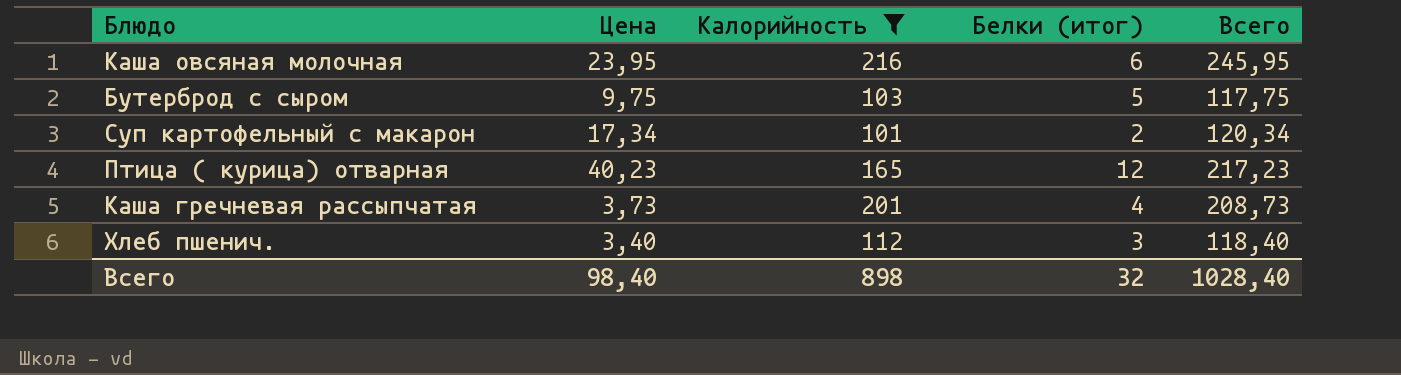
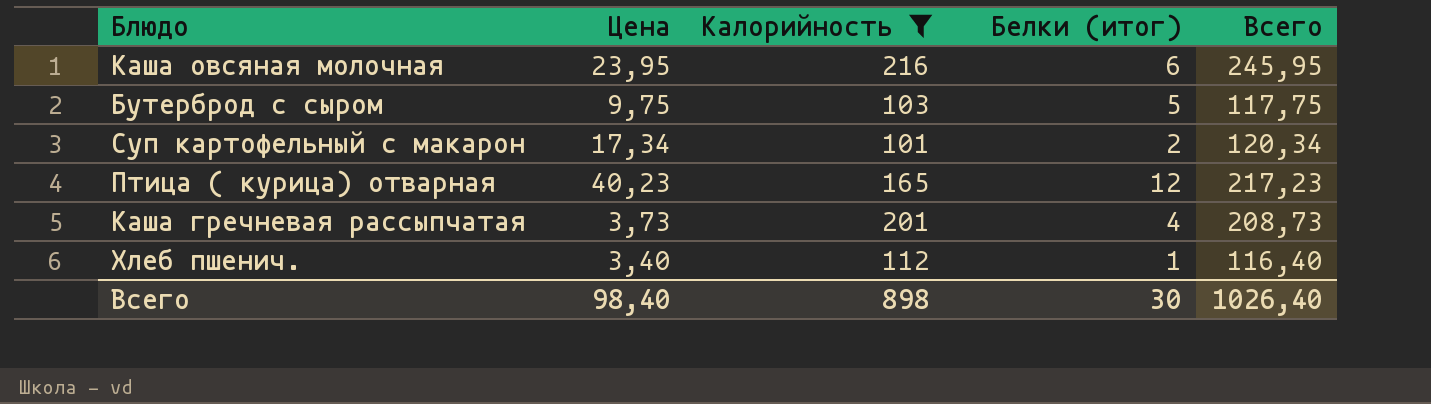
Хлеб пшенич. | Белки (итог): 3 -> 1
Хлеб пшенич. | Всего: 118,40 -> 116,40
Всего | Белки (итог): 32 -> 30
Всего | Всего: 1028,40 -> 1026,40

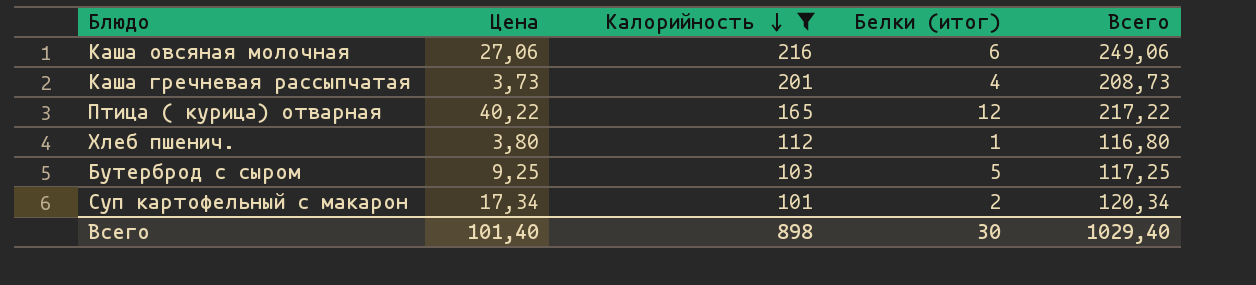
row order: none -> Калорийность descending
Каша овсяная молочная | Цена: 23,95 -> 27,06
Каша овсяная молочная | Всего: 245,95 -> 249,06
Птица ( курица) отварная | Цена: 40,23 -> 40,22
Птица ( курица) отварная | Всего: 217,23 -> 217,22
Хлеб пшенич. | Цена: 3,40 -> 3,80
Хлеб пшенич. | Всего: 116,40 -> 116,80
Бутерброд с сыром | Цена: 9,75 -> 9,25
Бутерброд с сыром | Всего: 117,75 -> 117,25
Всего | Цена: 98,40 -> 101,40
Всего | Всего: 1026,40 -> 1029,40

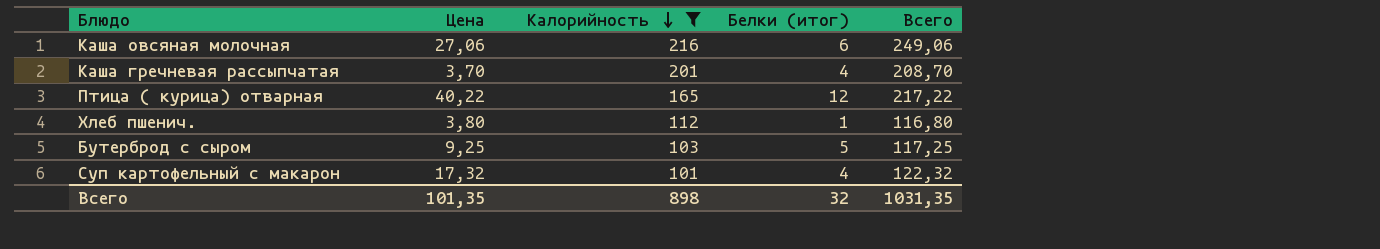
Каша гречневая рассыпчатая | Цена: 3,73 -> 3,70
Каша гречневая рассыпчатая | Всего: 208,73 -> 208,70
Суп картофельный с макарон | Цена: 17,34 -> 17,32
Суп картофельный с макарон | Белки (итог): 2 -> 4
Суп картофельный с макарон | Всего: 120,34 -> 122,32
Всего | Цена: 101,40 -> 101,35
Всего | Белки (итог): 30 -> 32
Всего | Всего: 1029,40 -> 1031,35

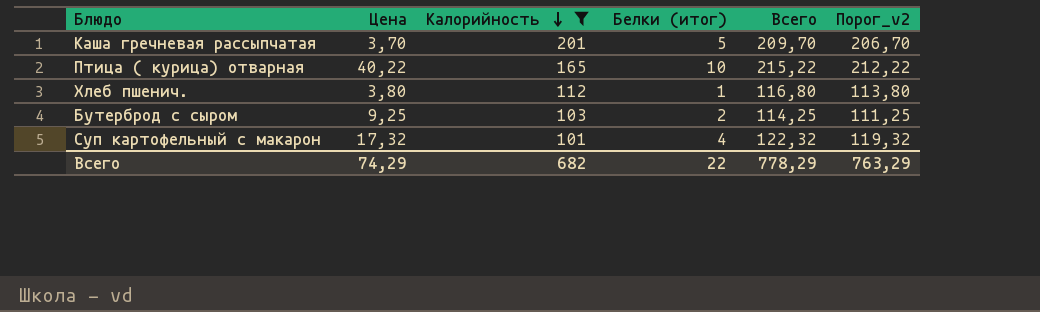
column Порог_v2 | formula: none -> [Всего] - 3
row Каша овсяная молочная: 27,06 | 216 | 6 | 249,06 -> none
Каша гречневая рассыпчатая | Белки (итог): 4 -> 5
Каша гречневая рассыпчатая | Всего: 208,70 -> 209,70
Птица ( курица) отварная | Белки (итог): 12 -> 10
Птица ( курица) отварная | Всего: 217,22 -> 215,22
Бутерброд с сыром | Белки (итог): 5 -> 2
Бутерброд с сыром | Всего: 117,25 -> 114,25
Всего | Цена: 101,35 -> 74,29
Всего | Калорийность: 898 -> 682
Всего | Белки (итог): 32 -> 22
Всего | Всего: 1031,35 -> 778,29

